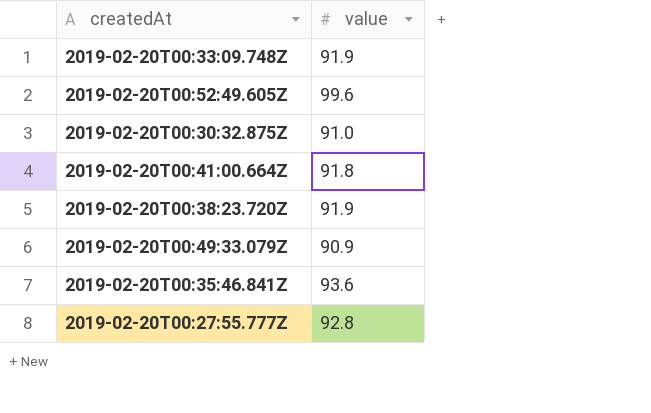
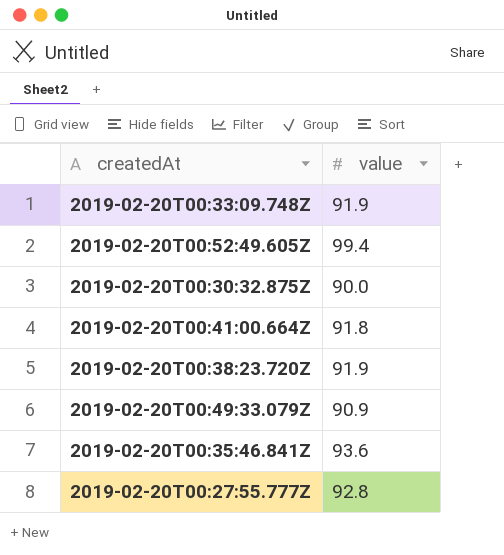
2019-02-20T00:52:49.605Z | value: 99.6 -> 99.4
2019-02-20T00:30:32.875Z | value: 91.0 -> 90.0

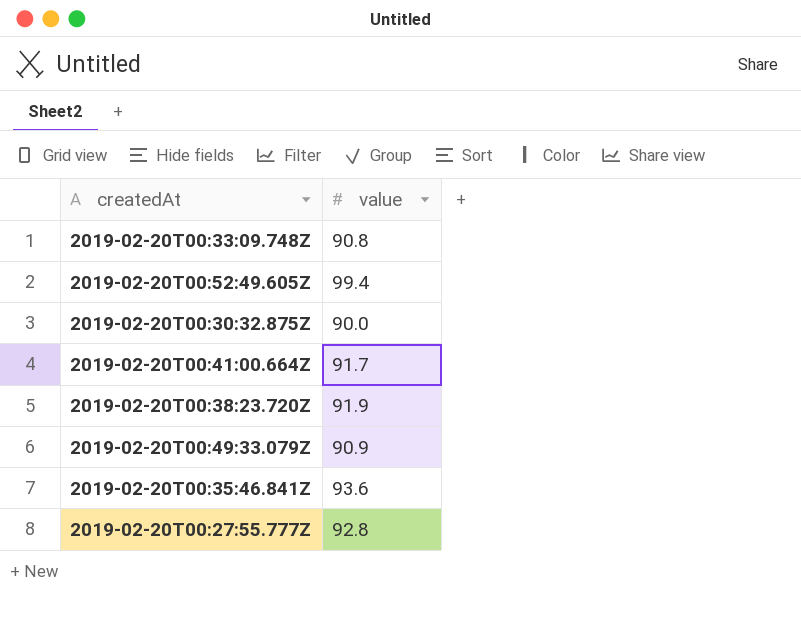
2019-02-20T00:33:09.748Z | value: 91.9 -> 90.8
2019-02-20T00:41:00.664Z | value: 91.8 -> 91.7

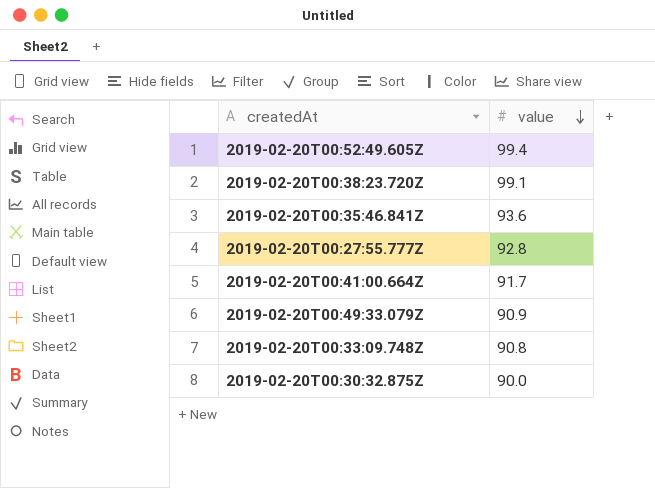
row order: none -> value descending
2019-02-20T00:38:23.720Z | value: 91.9 -> 99.1

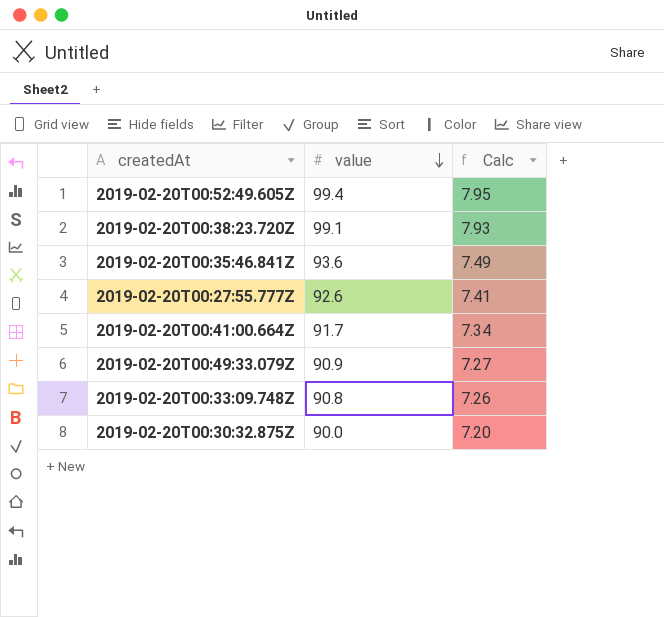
column Calc | formula: none -> [value] * 0.08
2019-02-20T00:27:55.777Z | value: 92.8 -> 92.6

